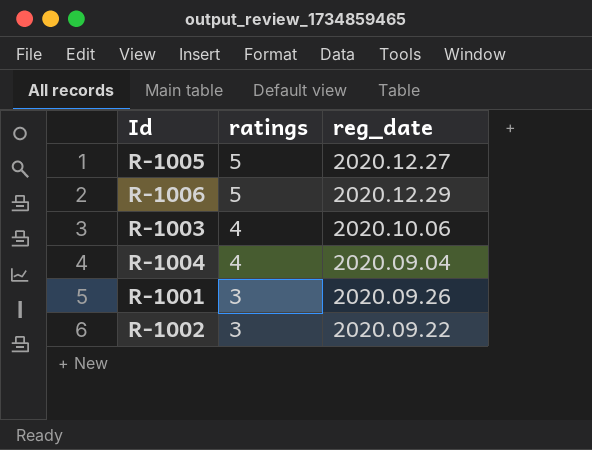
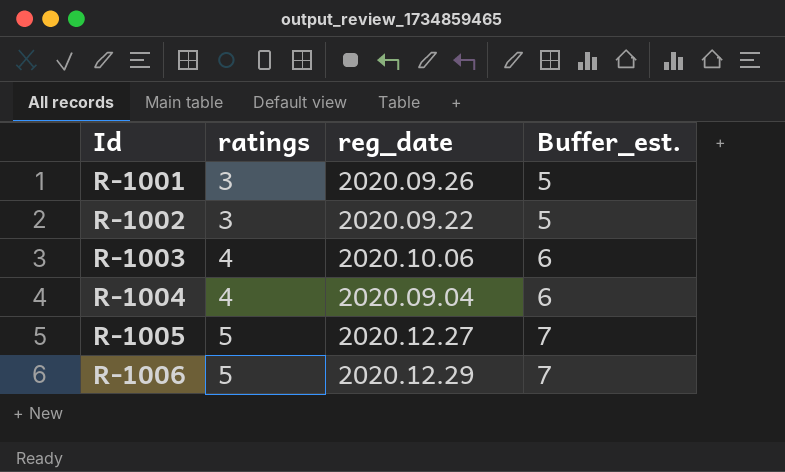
row order: ratings descending -> Id ascending
column Buffer_est. | formula: none -> [ratings] + 2

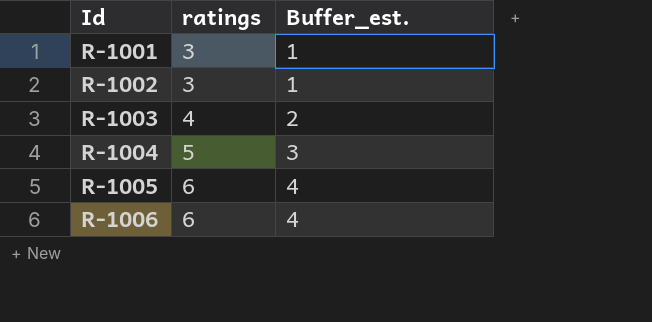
column reg_date | position: 3 -> none
column Buffer_est. | formula: [ratings] + 2 -> [ratings] - 2
R-1004 | ratings: 4 -> 5
R-1005 | ratings: 5 -> 6
R-1006 | ratings: 5 -> 6

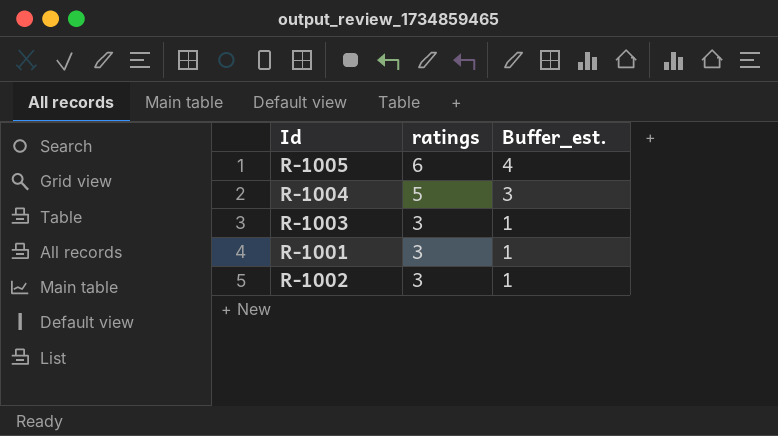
row order: Id ascending -> ratings descending
row R-1006: 6 | 4 -> none
R-1003 | ratings: 4 -> 3
R-1003 | Buffer_est.: 2 -> 1

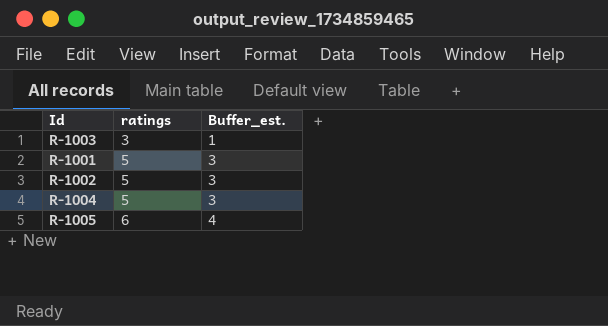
row order: ratings descending -> ratings ascending
R-1001 | ratings: 3 -> 5
R-1001 | Buffer_est.: 1 -> 3
R-1002 | ratings: 3 -> 5
R-1002 | Buffer_est.: 1 -> 3

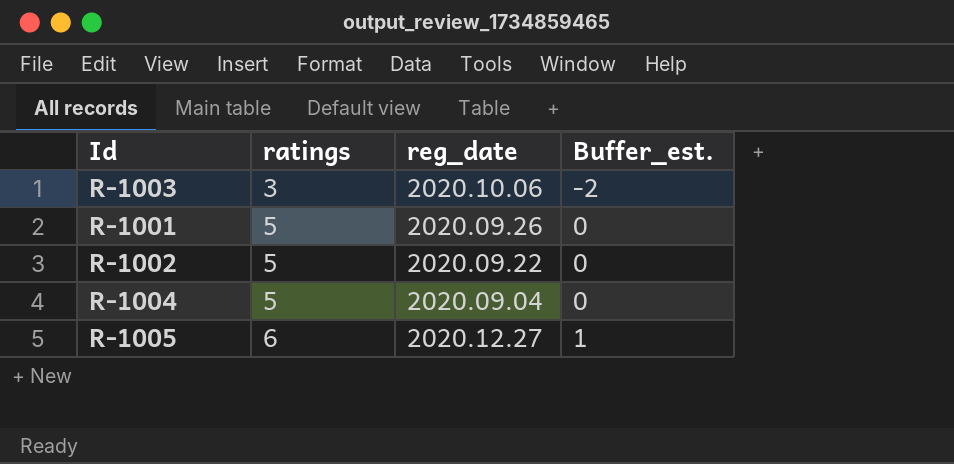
column reg_date | position: none -> 3
column Buffer_est. | formula: [ratings] - 2 -> [ratings] - 5

